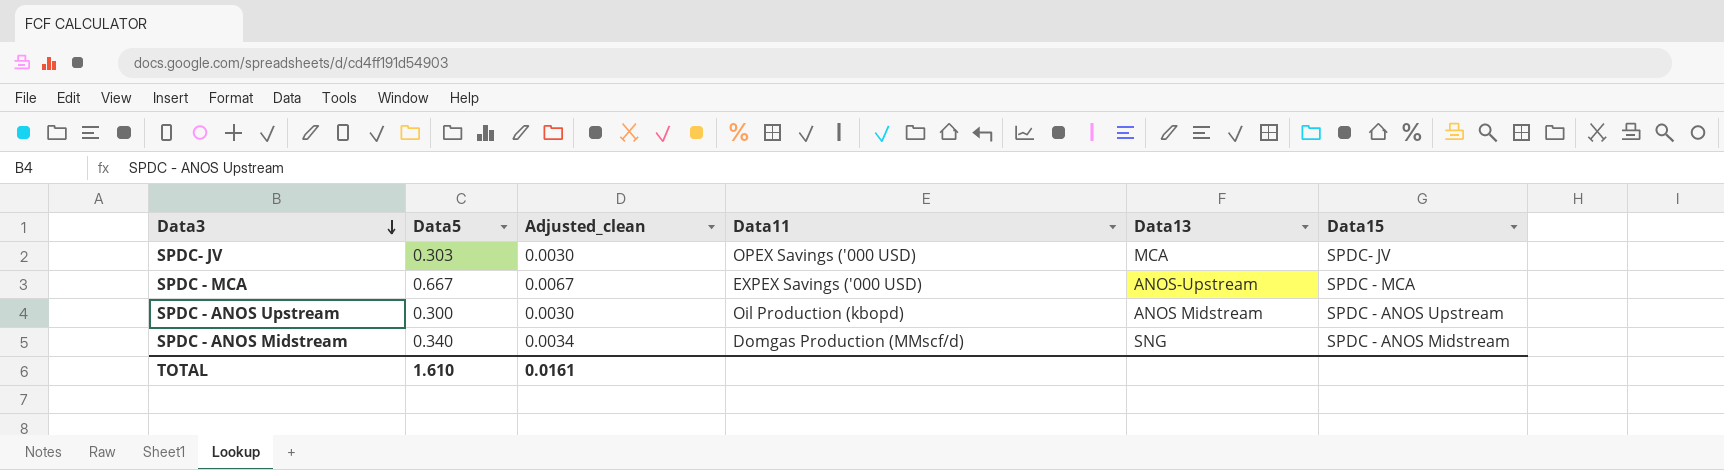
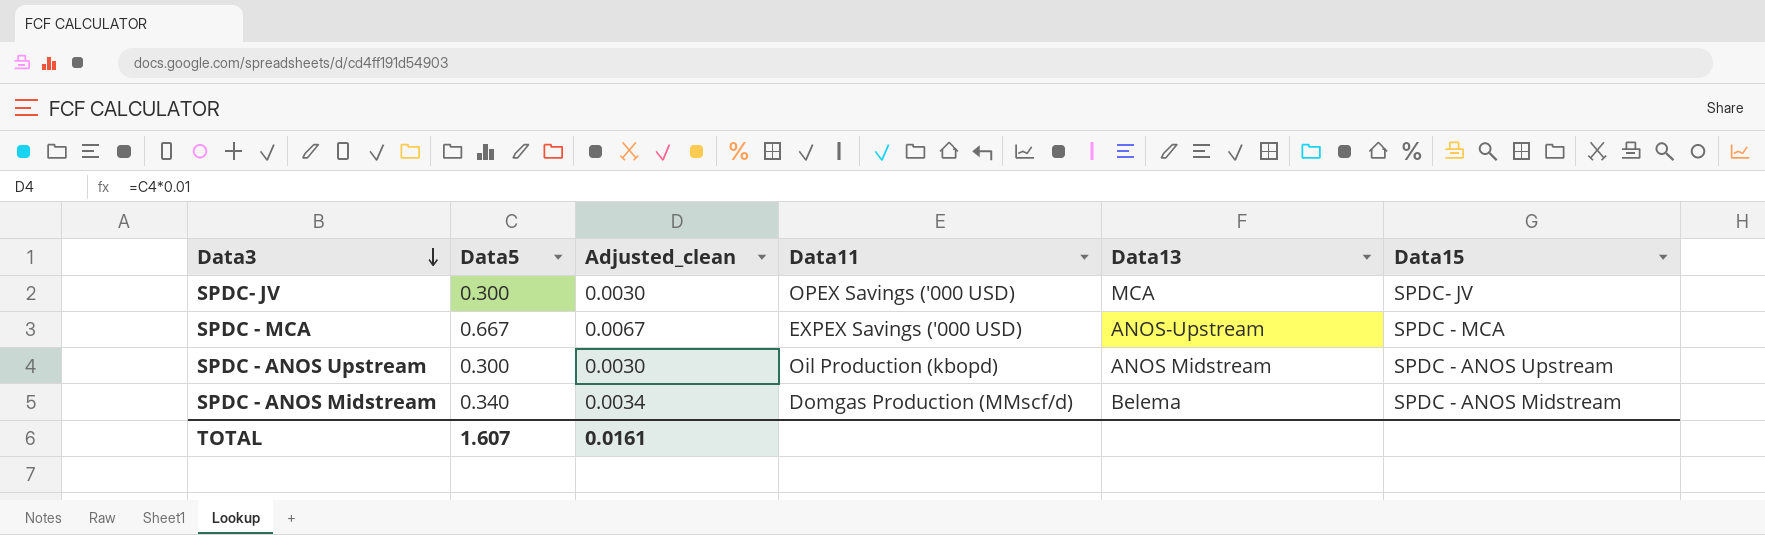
SPDC- JV | Data5: 0.303 -> 0.300
SPDC - ANOS Midstream | Data13: SNG -> Belema
TOTAL | Data5: 1.610 -> 1.607

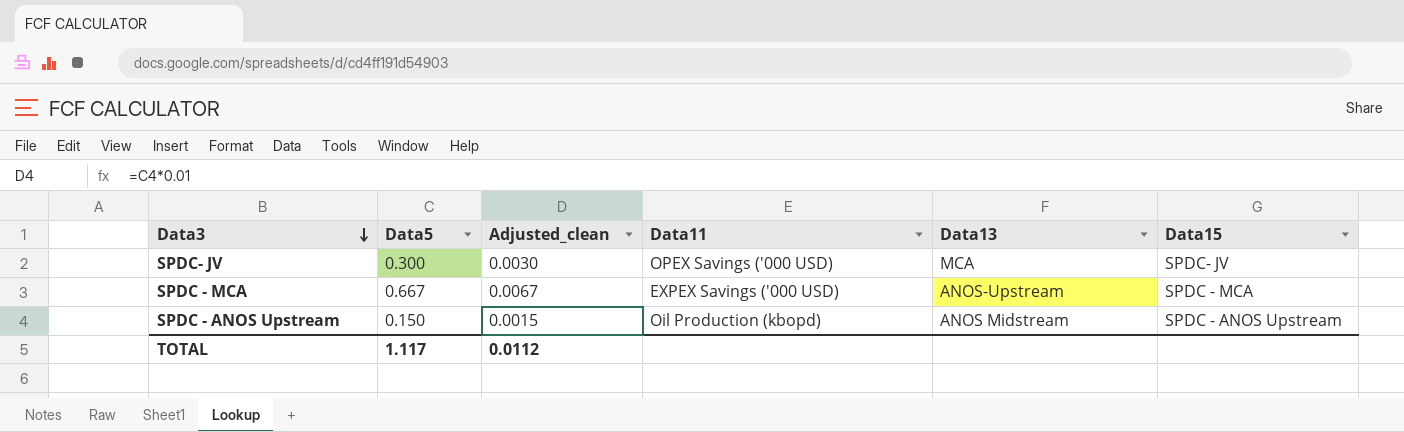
row SPDC - ANOS Midstream: 0.340 | 0.0034 | Domgas Production (MMscf/d) | Belema | SPDC - ANOS Midstream -> none
SPDC - ANOS Upstream | Data5: 0.300 -> 0.150
SPDC - ANOS Upstream | Adjusted_clean: 0.0030 -> 0.0015
TOTAL | Data5: 1.607 -> 1.117
TOTAL | Adjusted_clean: 0.0161 -> 0.0112

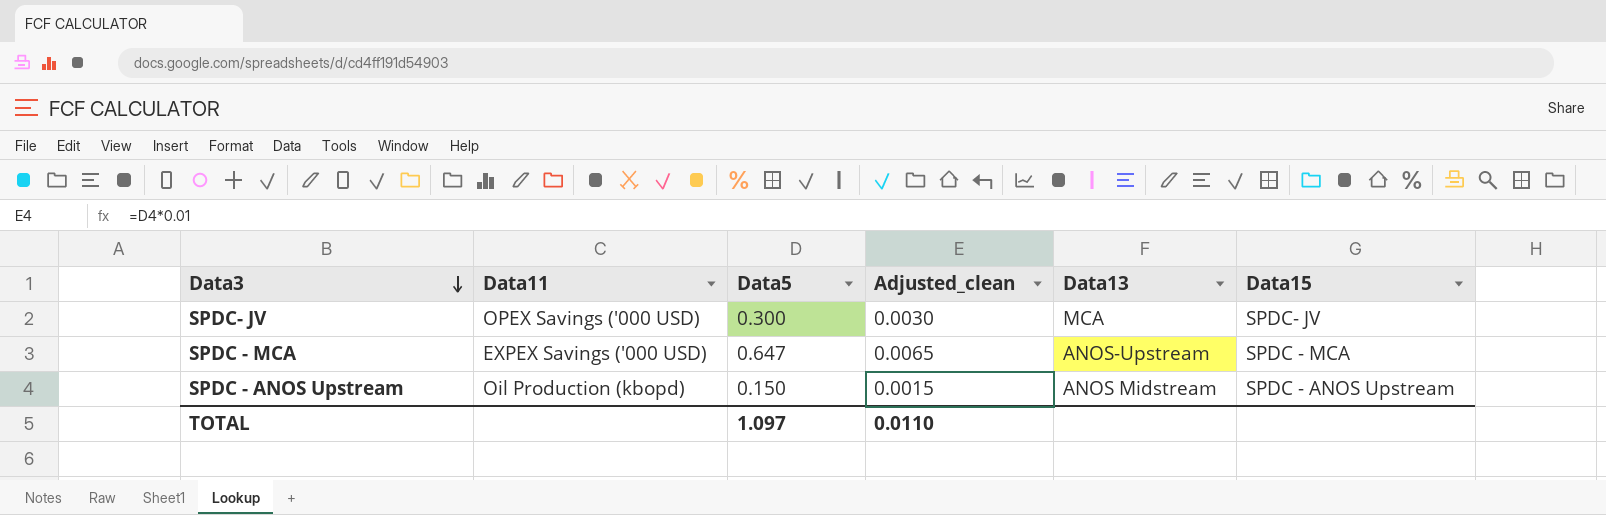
column Data11 | position: 4 -> 2
SPDC - MCA | Data5: 0.667 -> 0.647
SPDC - MCA | Adjusted_clean: 0.0067 -> 0.0065
TOTAL | Data5: 1.117 -> 1.097
TOTAL | Adjusted_clean: 0.0112 -> 0.0110

